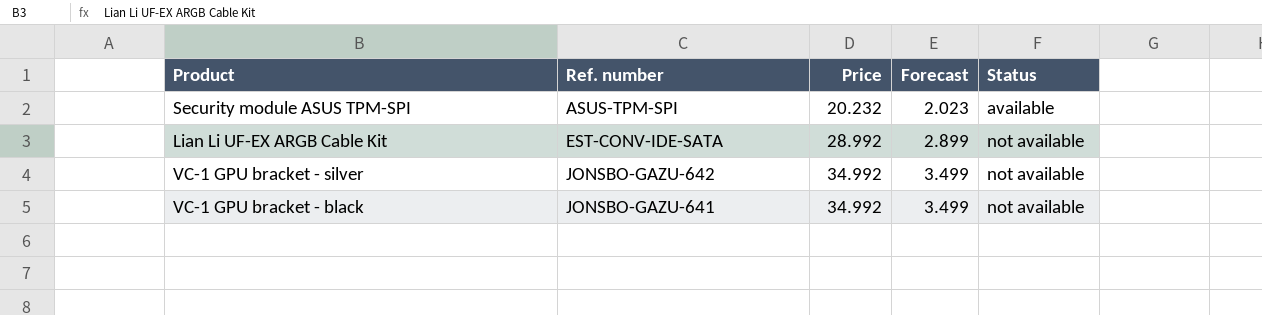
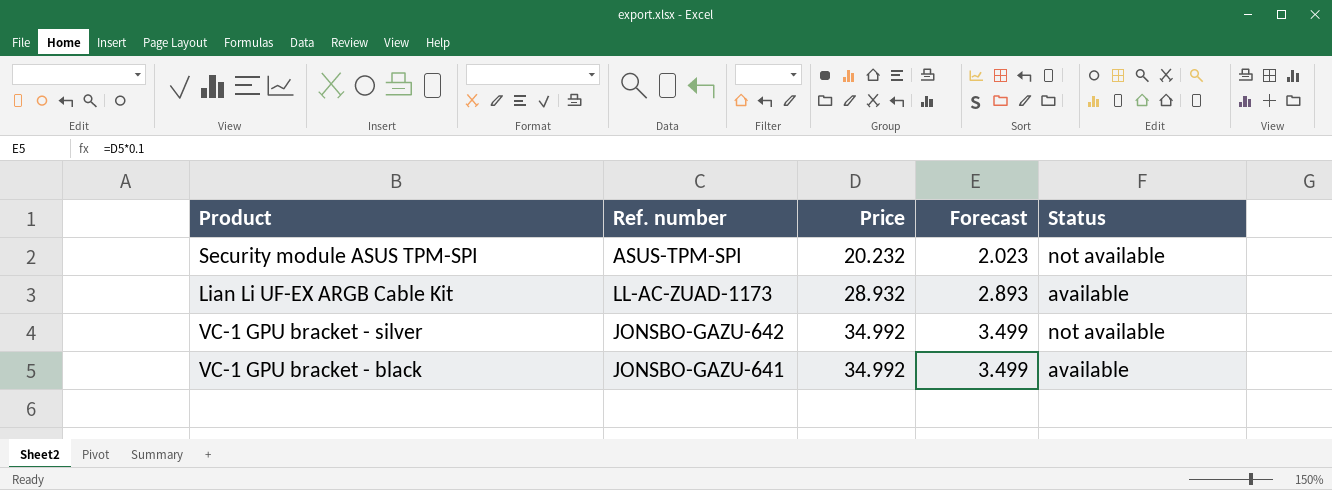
Security module ASUS TPM-SPI | Status: available -> not available
Lian Li UF-EX ARGB Cable Kit | Ref. number: EST-CONV-IDE-SATA -> LL-AC-ZUAD-1173
Lian Li UF-EX ARGB Cable Kit | Price: 28.992 -> 28.932
Lian Li UF-EX ARGB Cable Kit | Forecast: 2.899 -> 2.893
Lian Li UF-EX ARGB Cable Kit | Status: not available -> available
VC-1 GPU bracket - black | Status: not available -> available

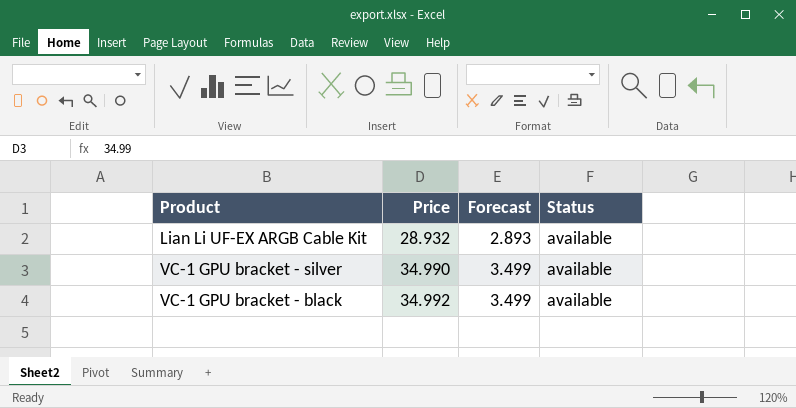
column Ref. number | position: 2 -> none
row Security module ASUS TPM-SPI: ASUS-TPM-SPI | 20.232 | 2.023 | not available -> none
VC-1 GPU bracket - silver | Price: 34.992 -> 34.990
VC-1 GPU bracket - silver | Status: not available -> available

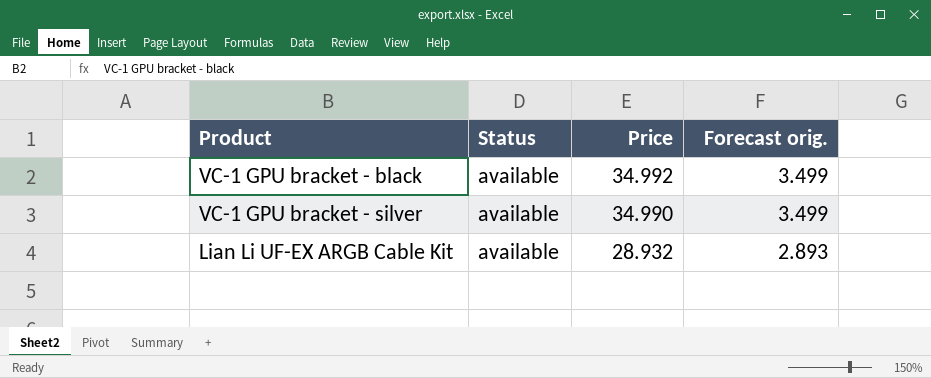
row order: Price ascending -> Price descending
column Status | position: 4 -> 2
column name: Forecast -> Forecast orig.

